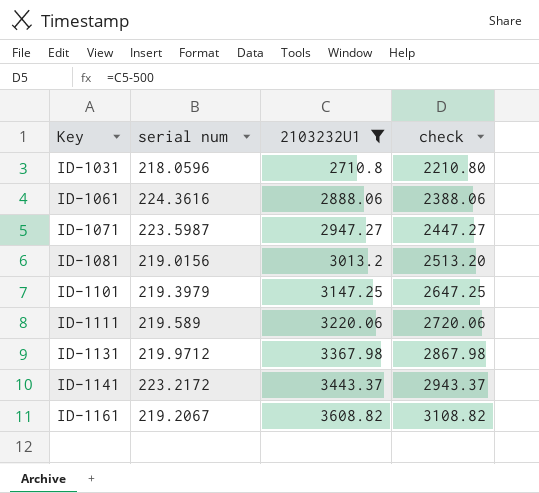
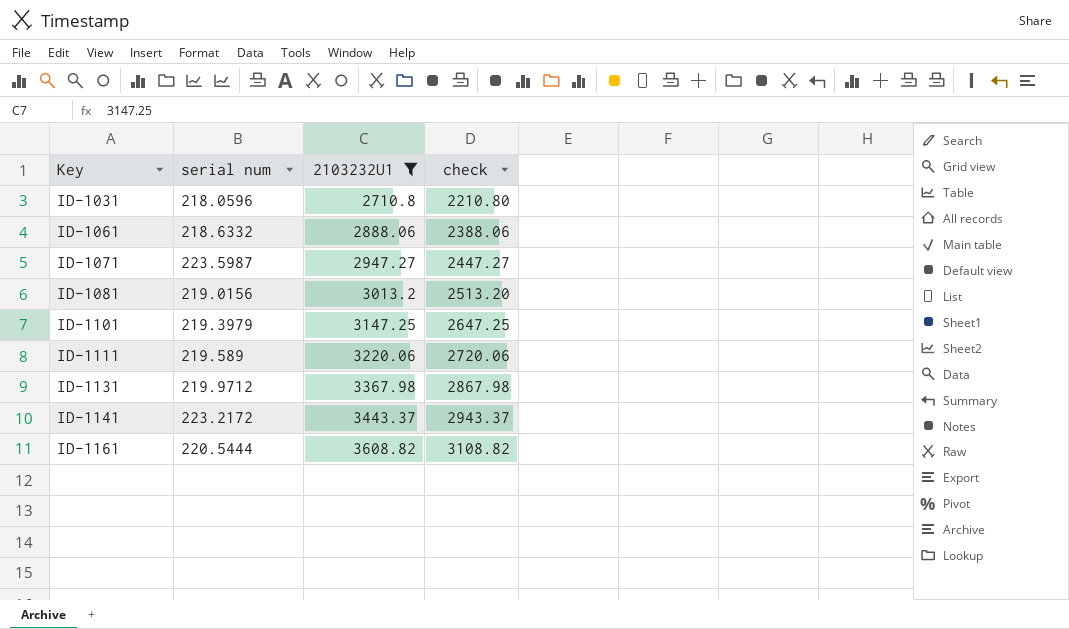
ID-1061 | serial num: 224.3616 -> 218.6332
ID-1161 | serial num: 219.2067 -> 220.5444

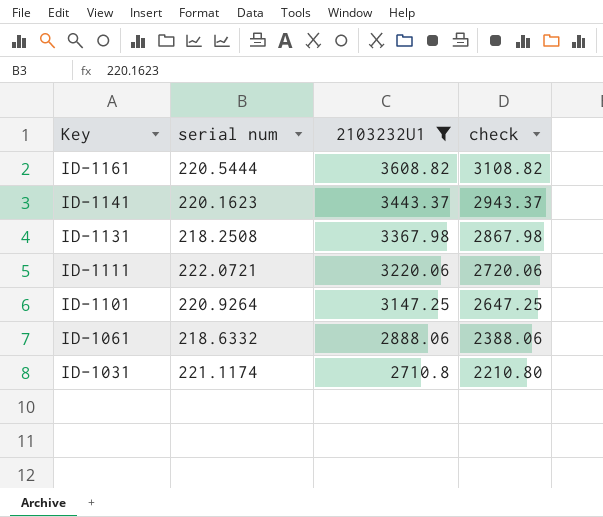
row order: Key ascending -> Key descending
row ID-1071: 223.5987 | 2947.27 | 2447.27 -> none
row ID-1081: 219.0156 | 3013.2 | 2513.20 -> none
ID-1141 | serial num: 223.2172 -> 220.1623
ID-1131 | serial num: 219.9712 -> 218.2508
ID-1111 | serial num: 219.589 -> 222.0721
ID-1101 | serial num: 219.3979 -> 220.9264
ID-1031 | serial num: 218.0596 -> 221.1174

